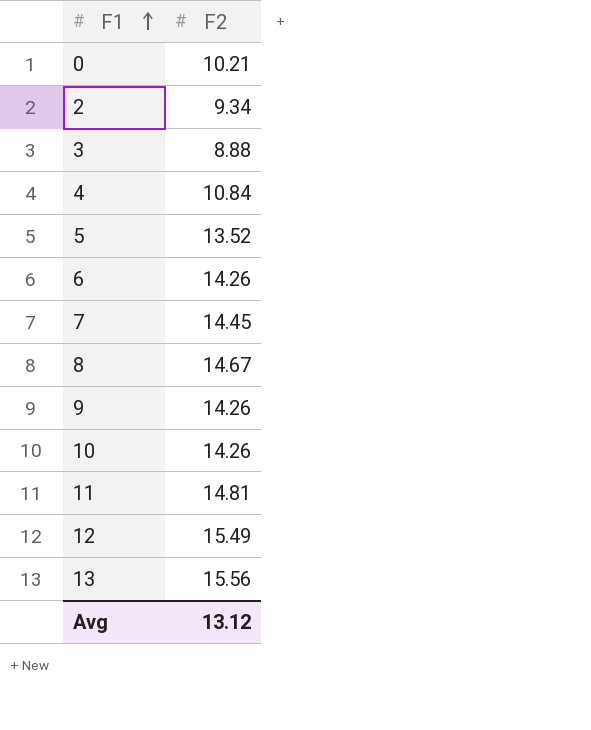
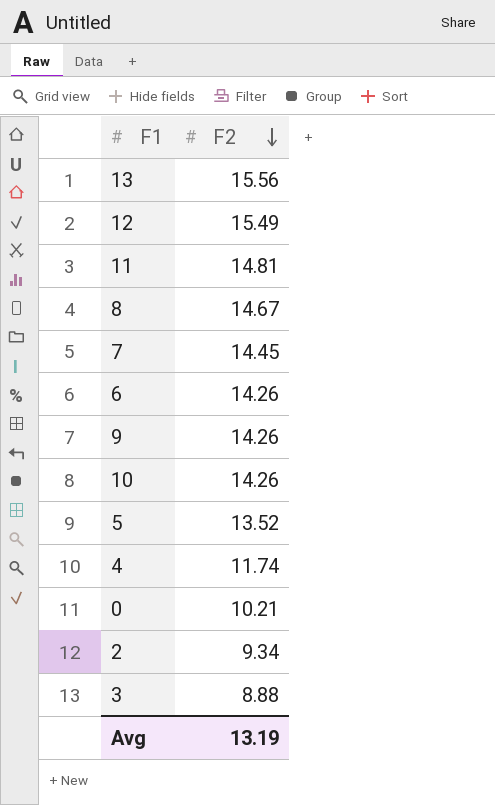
row order: F1 ascending -> F2 descending
4 | F2: 10.84 -> 11.74
Avg | F2: 13.12 -> 13.19

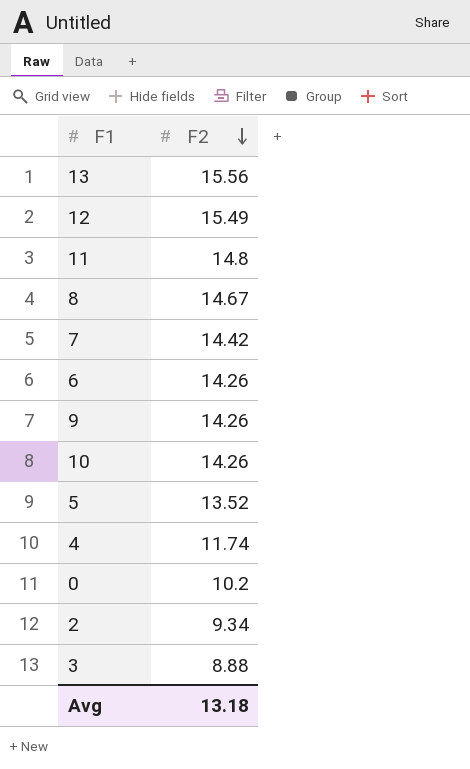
11 | F2: 14.81 -> 14.8
7 | F2: 14.45 -> 14.42
0 | F2: 10.21 -> 10.2
Avg | F2: 13.19 -> 13.18

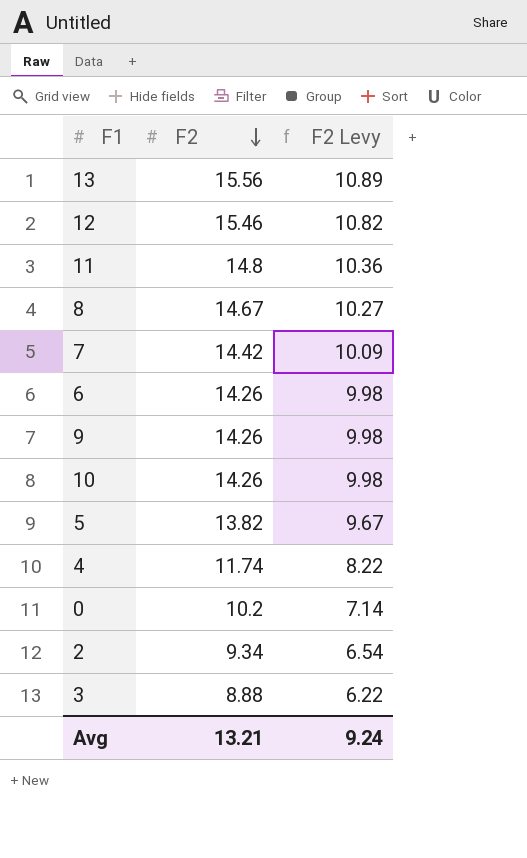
column F2 Levy | formula: none -> [F2] * 0.7
12 | F2: 15.49 -> 15.46
5 | F2: 13.52 -> 13.82
Avg | F2: 13.18 -> 13.21

